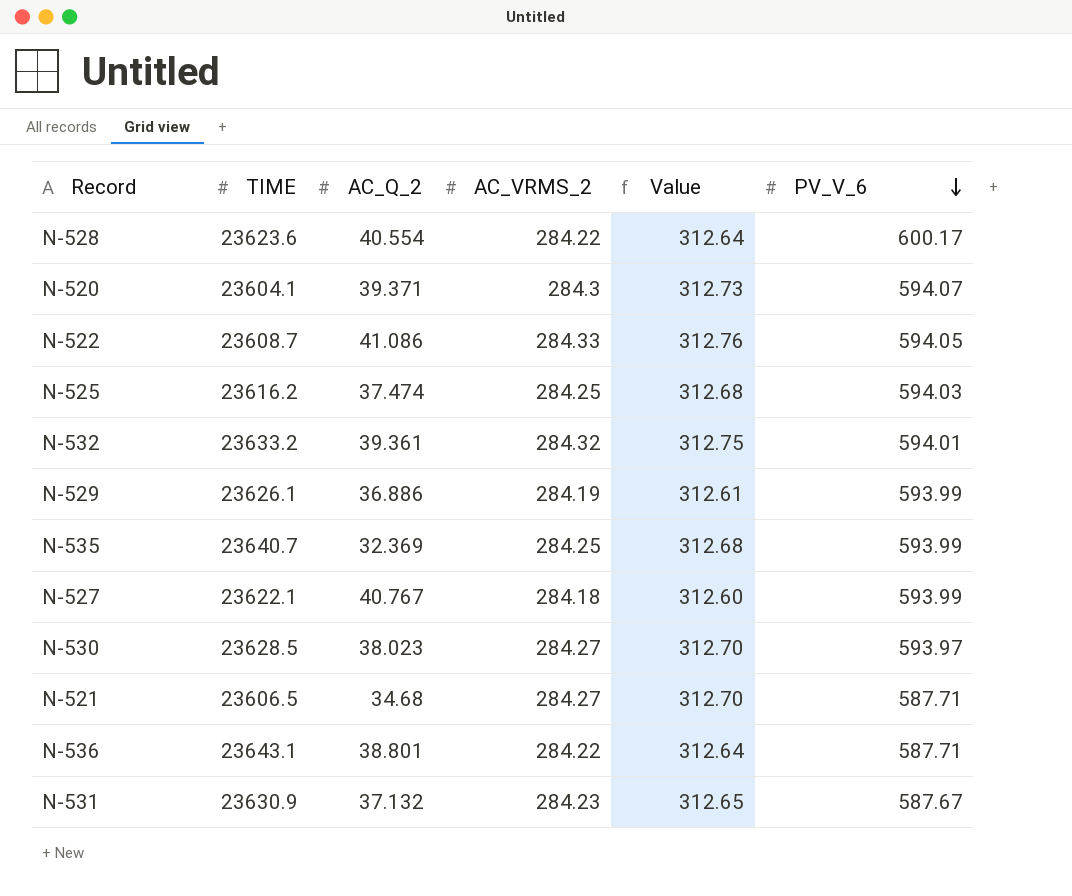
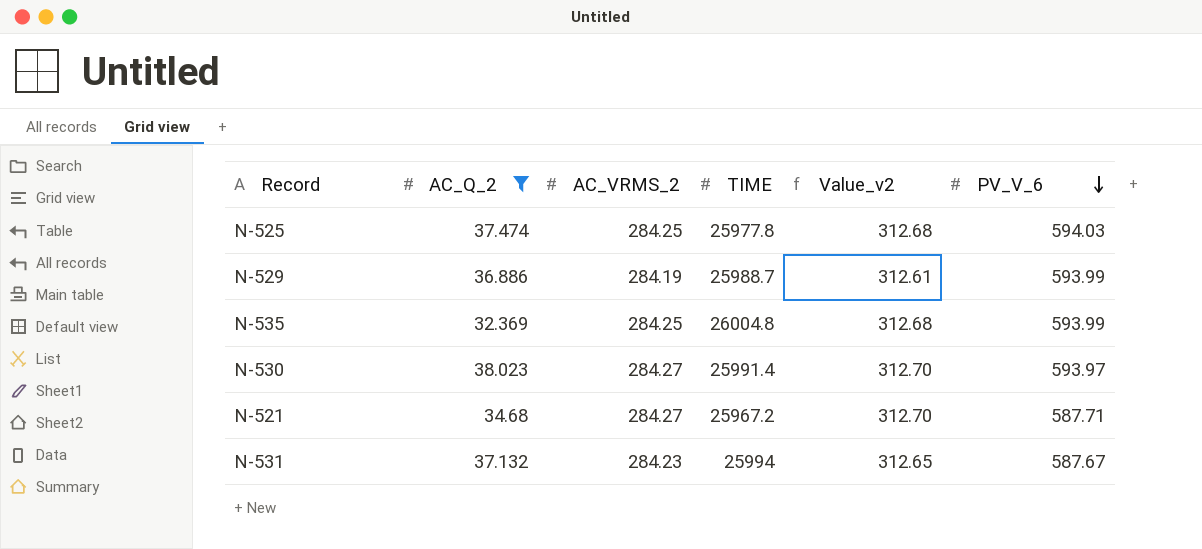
filter: none -> AC_Q_2 <= 38.023
column TIME | position: 2 -> 4
column name: Value -> Value_v2
N-525 | TIME: 23616.2 -> 25977.8
N-529 | TIME: 23626.1 -> 25988.7
N-535 | TIME: 23640.7 -> 26004.8
N-530 | TIME: 23628.5 -> 25991.4
N-521 | TIME: 23606.5 -> 25967.2
N-531 | TIME: 23630.9 -> 25994

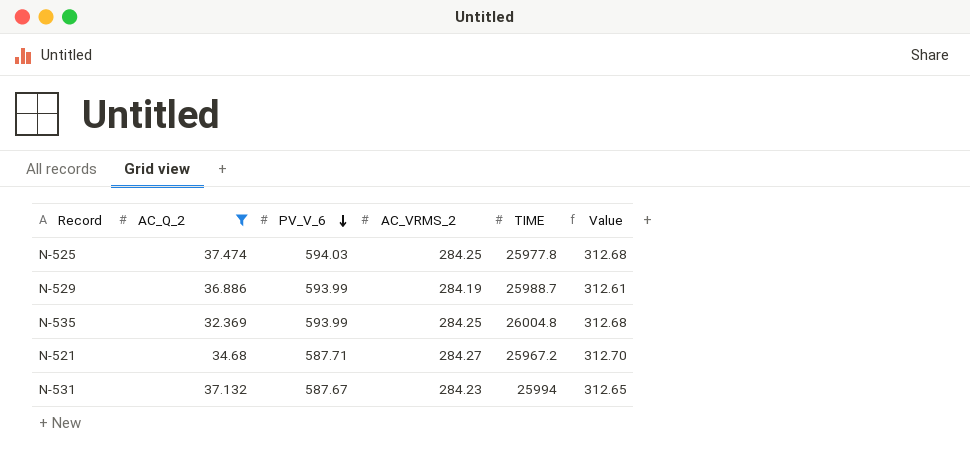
column PV_V_6 | position: 6 -> 3
column name: Value_v2 -> Value
row N-530: 38.023 | 284.27 | 25991.4 | 312.70 | 593.97 -> none

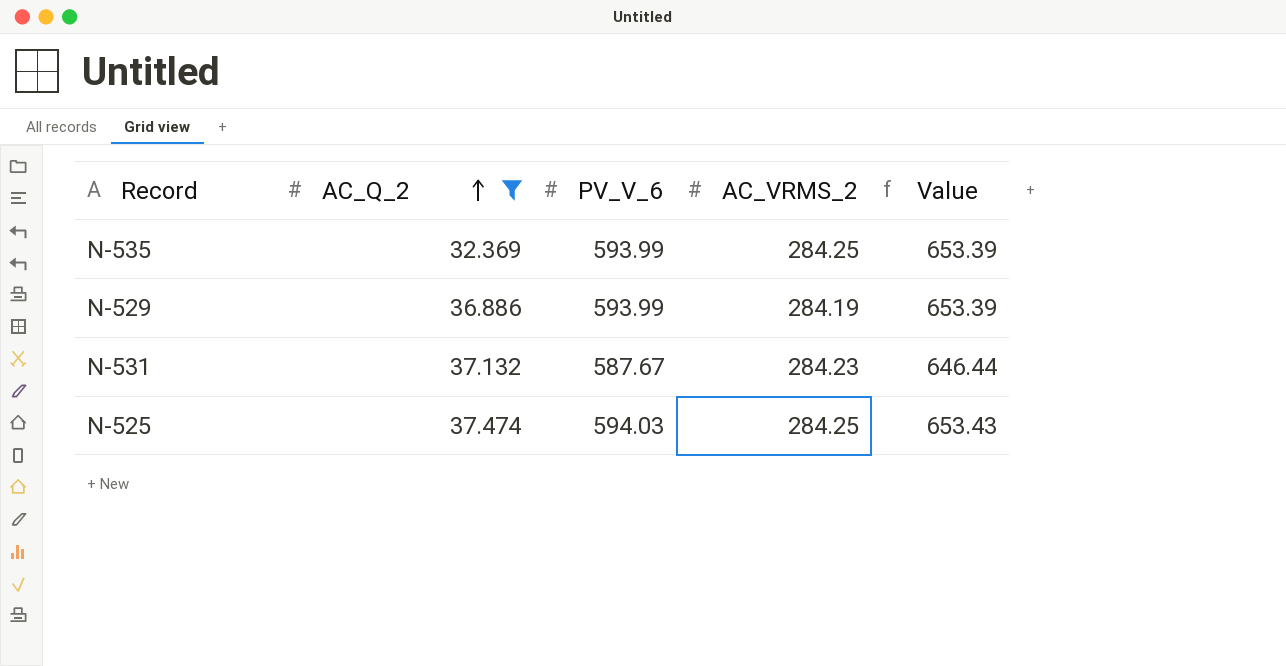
row order: PV_V_6 descending -> AC_Q_2 ascending
column TIME | position: 5 -> none
column Value | formula: [AC_VRMS_2] * 1.1 -> [PV_V_6] * 1.1
row N-521: 34.68 | 587.71 | 284.27 | 25967.2 | 312.70 -> none

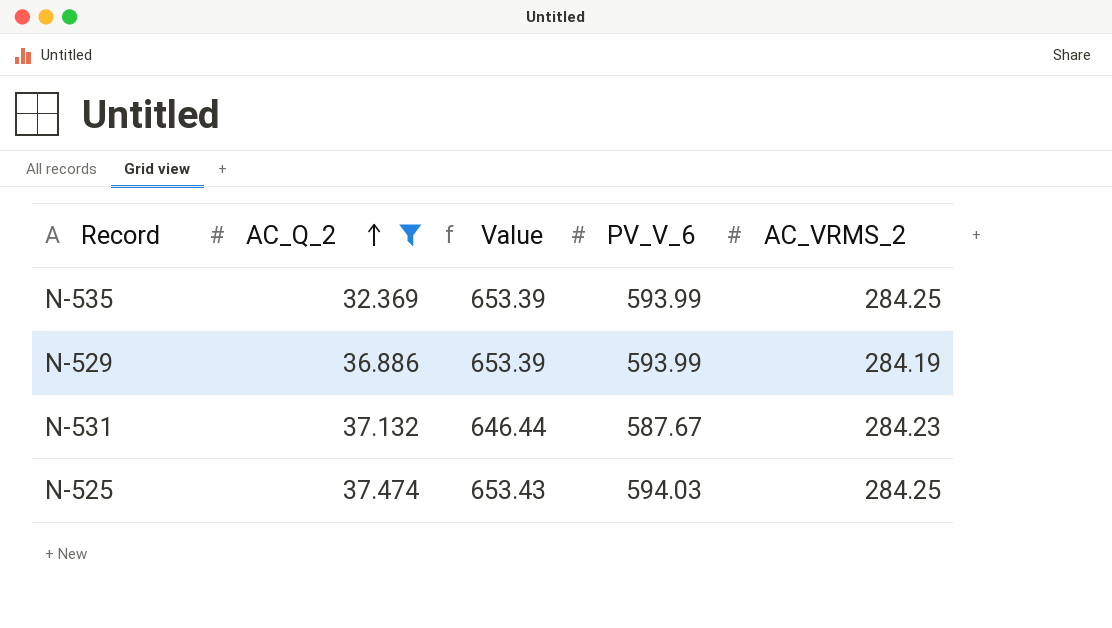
column Value | position: 5 -> 3

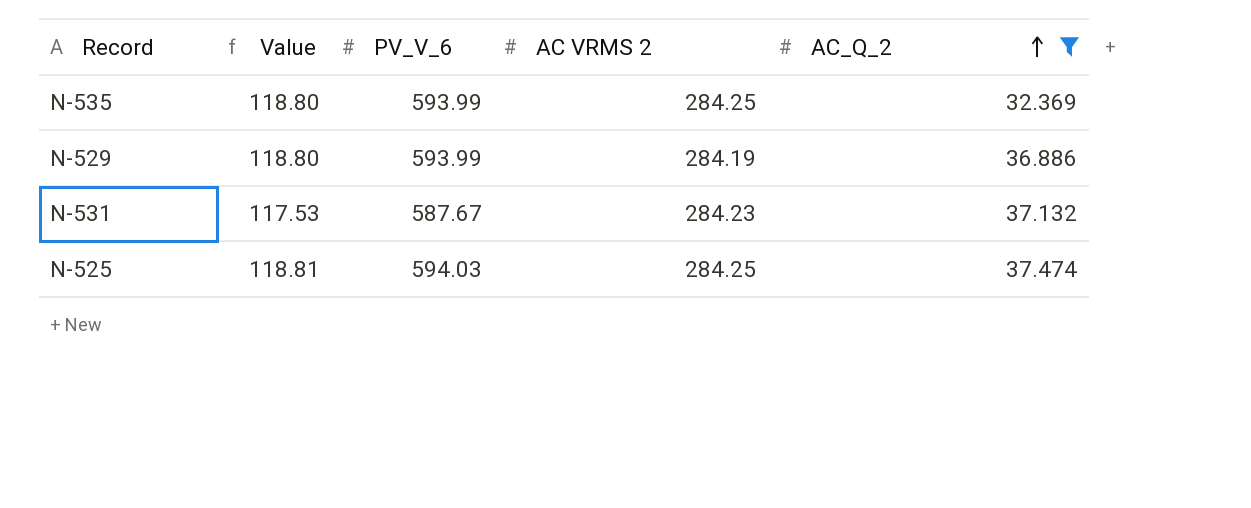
column Value | formula: [PV_V_6] * 1.1 -> [PV_V_6] * 0.2
column name: AC_VRMS_2 -> AC VRMS 2
column AC_Q_2 | position: 2 -> 5

